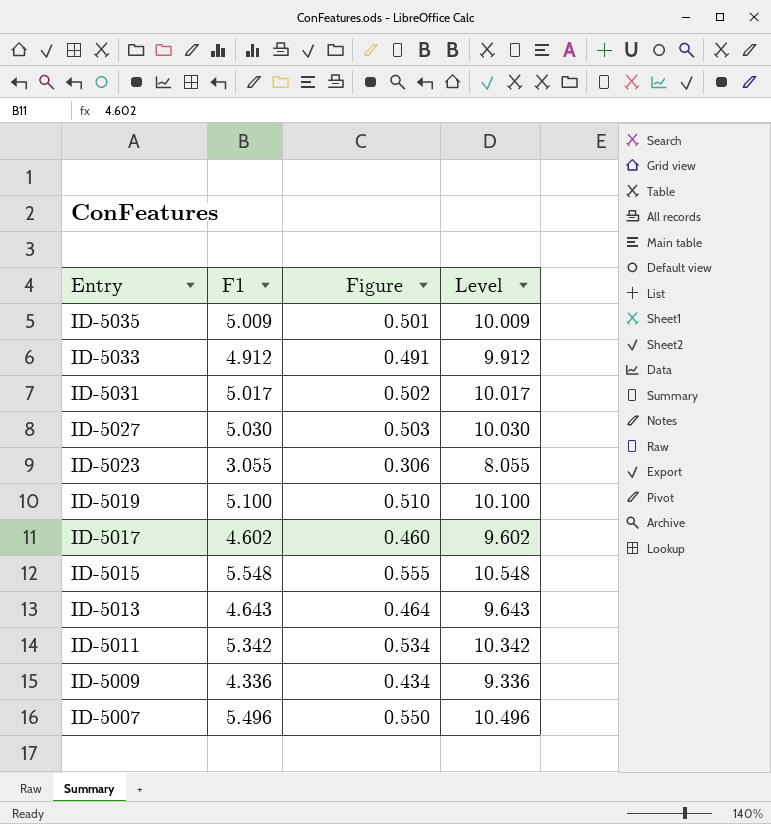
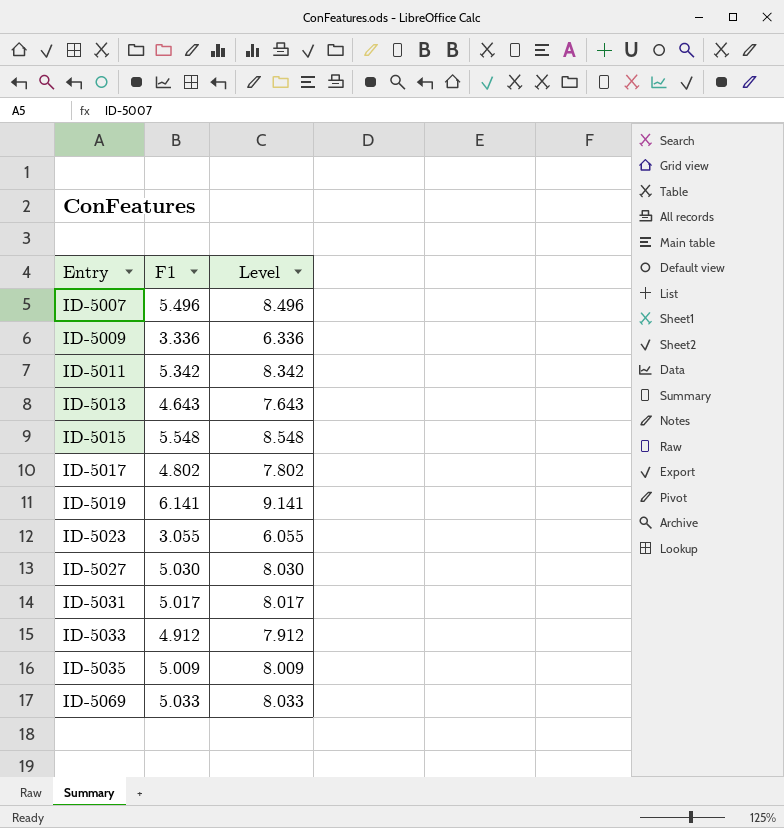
row order: Entry descending -> Entry ascending
column Figure | formula: [F1] * 0.1 -> none
column Level | formula: [F1] + 5 -> [F1] + 3
ID-5009 | F1: 4.336 -> 3.336
ID-5017 | F1: 4.602 -> 4.802
ID-5019 | F1: 5.100 -> 6.141
row ID-5069: none -> 5.033 | 8.033

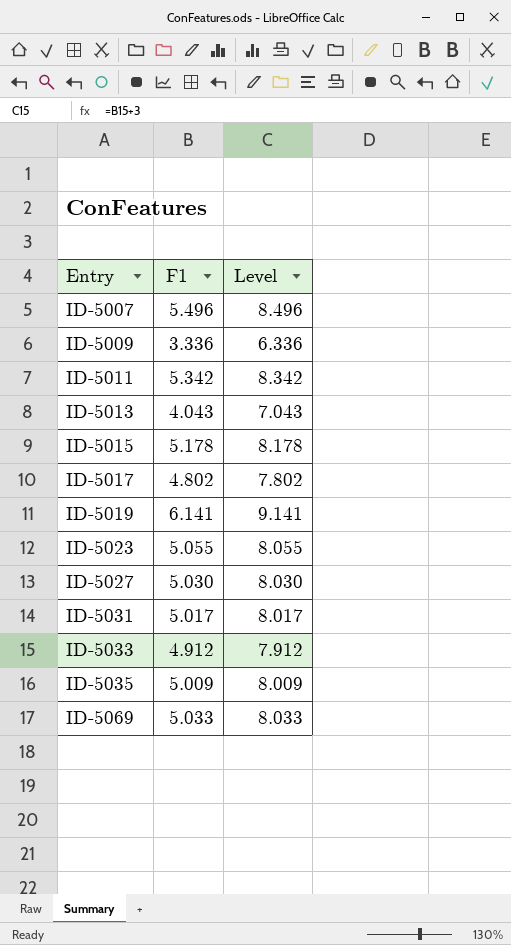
ID-5013 | F1: 4.643 -> 4.043
ID-5013 | Level: 7.643 -> 7.043
ID-5015 | F1: 5.548 -> 5.178
ID-5015 | Level: 8.548 -> 8.178
ID-5023 | F1: 3.055 -> 5.055
ID-5023 | Level: 6.055 -> 8.055

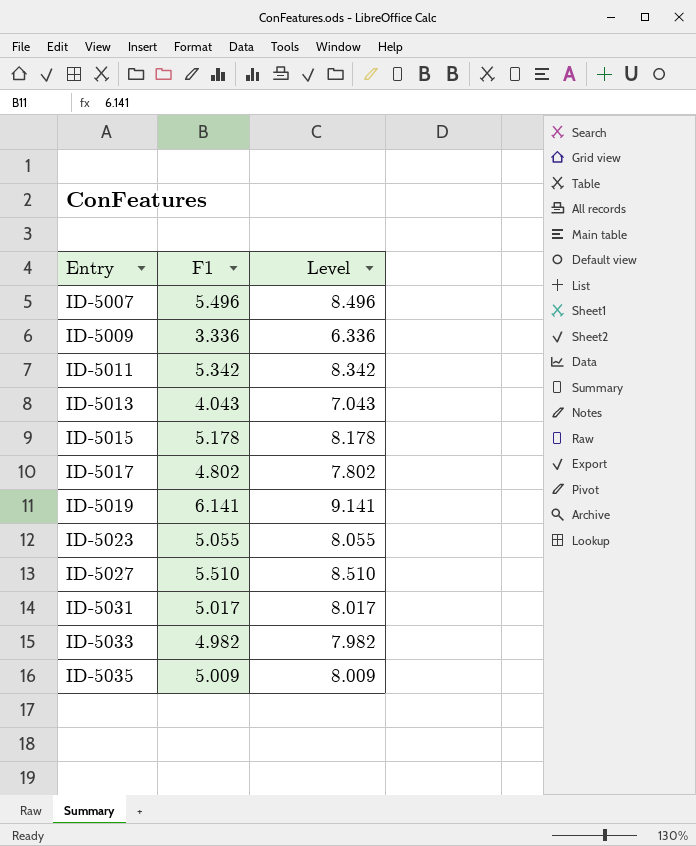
row ID-5069: 5.033 | 8.033 -> none
ID-5027 | F1: 5.030 -> 5.510
ID-5027 | Level: 8.030 -> 8.510
ID-5033 | F1: 4.912 -> 4.982
ID-5033 | Level: 7.912 -> 7.982

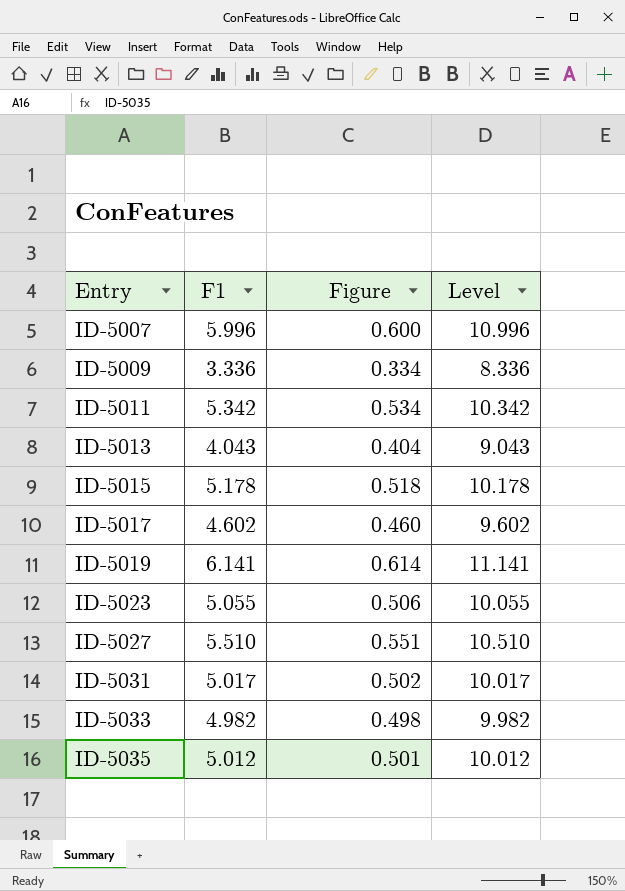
column Figure | formula: none -> [F1] * 0.1
column Level | formula: [F1] + 3 -> [F1] + 5
ID-5007 | F1: 5.496 -> 5.996
ID-5017 | F1: 4.802 -> 4.602
ID-5035 | F1: 5.009 -> 5.012

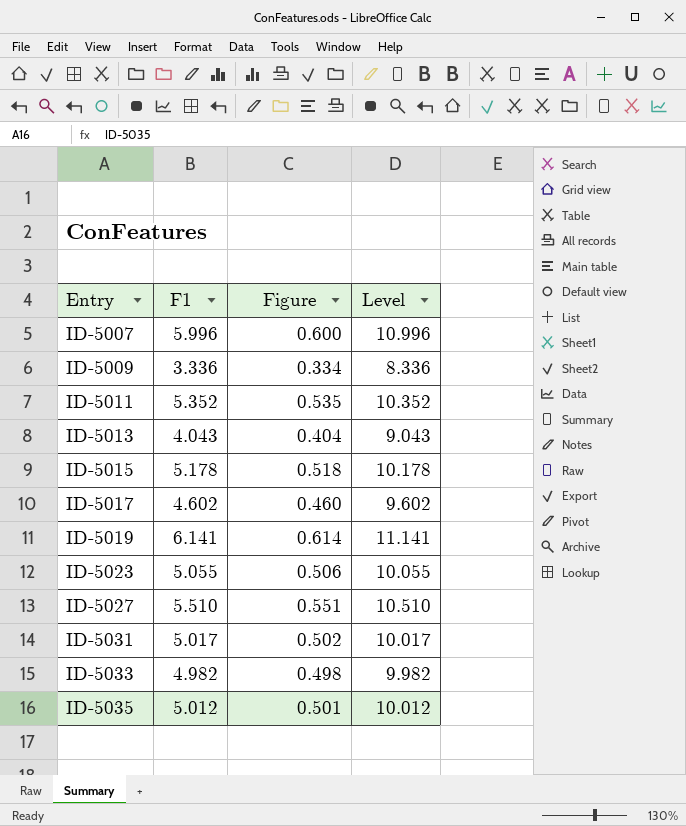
ID-5011 | F1: 5.342 -> 5.352
ID-5011 | Figure: 0.534 -> 0.535
ID-5011 | Level: 10.342 -> 10.352

